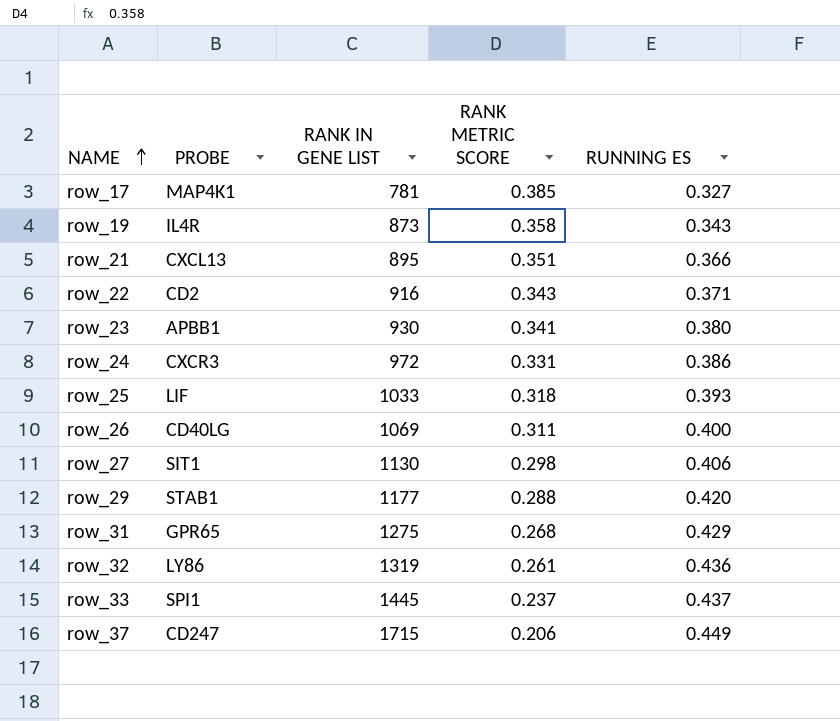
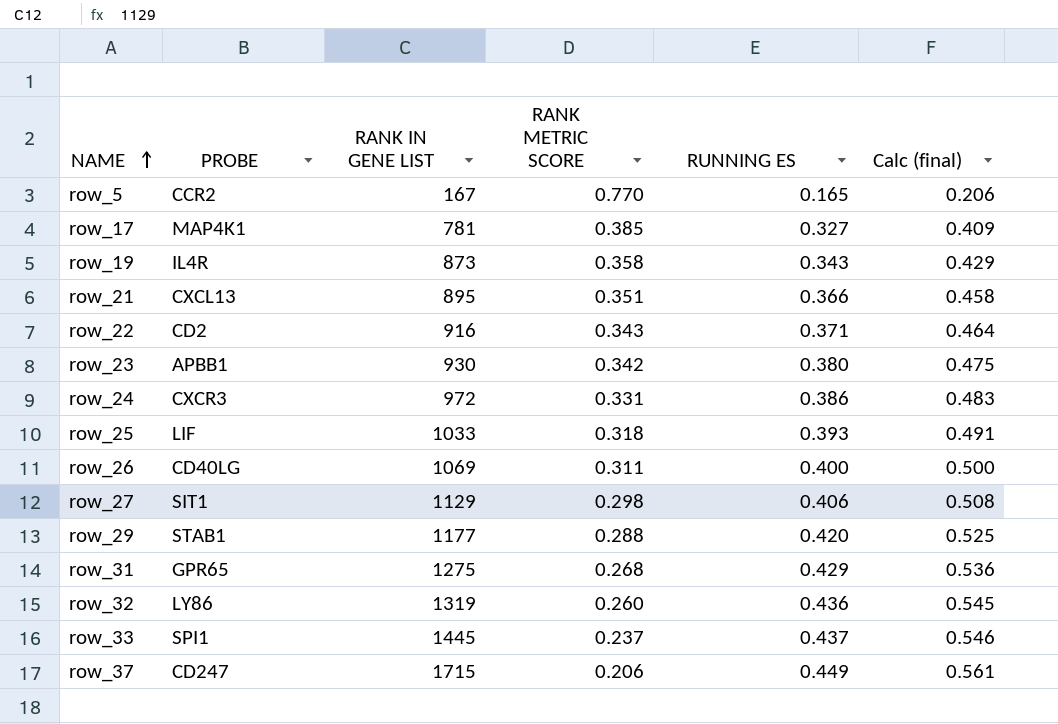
column Calc (final) | formula: none -> [RUNNING ES] * 1.25
row row_5: none -> CCR2 | 167 | 0.770 | 0.165 | 0.206
row_23 | RANK METRIC SCORE: 0.341 -> 0.342
row_27 | RANK IN GENE LIST: 1130 -> 1129
row_32 | RANK METRIC SCORE: 0.261 -> 0.260

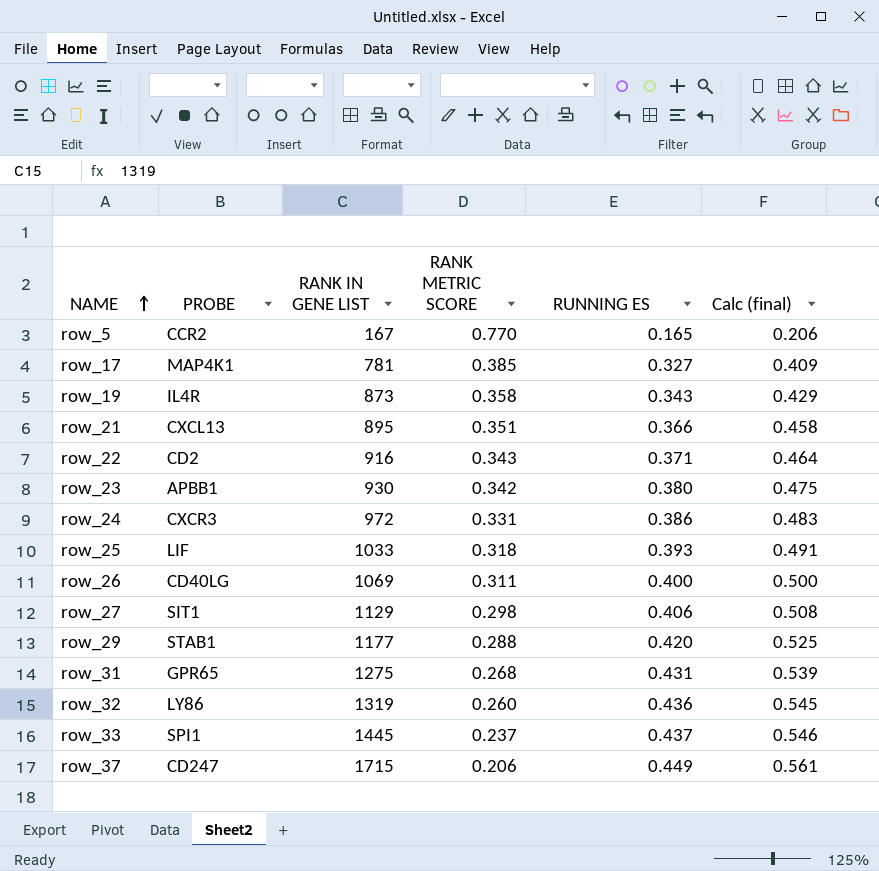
row_31 | RUNNING ES: 0.429 -> 0.431
row_31 | Calc (final): 0.536 -> 0.539

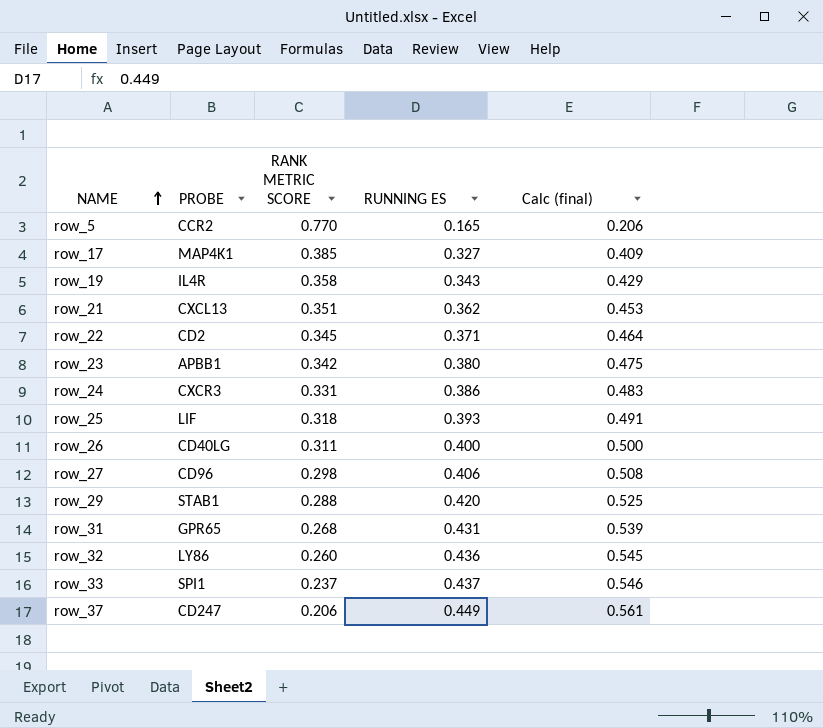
column RANK IN GENE LIST | position: 3 -> none
row_21 | RUNNING ES: 0.366 -> 0.362
row_21 | Calc (final): 0.458 -> 0.453
row_22 | RANK METRIC SCORE: 0.343 -> 0.345
row_27 | PROBE: SIT1 -> CD96

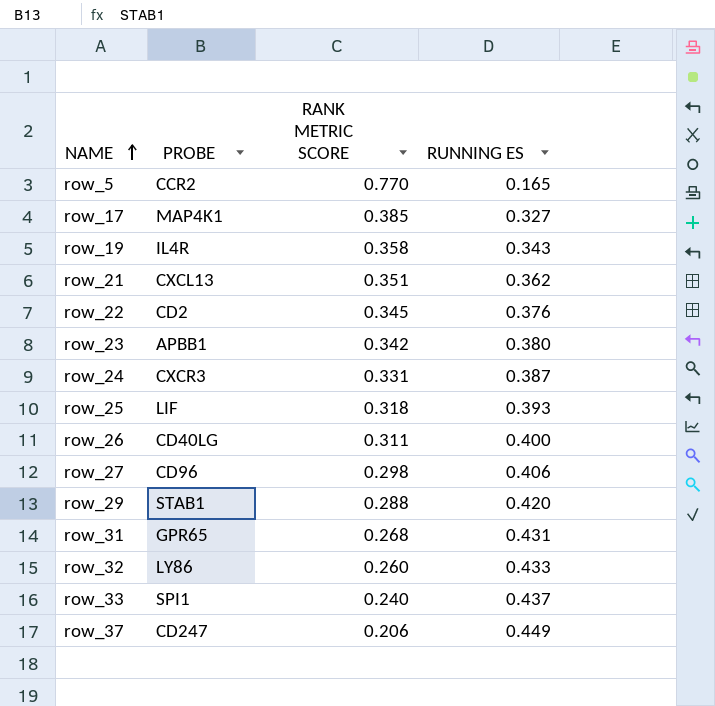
column Calc (final) | formula: [RUNNING ES] * 1.25 -> none
row_22 | RUNNING ES: 0.371 -> 0.376
row_24 | RUNNING ES: 0.386 -> 0.387
row_32 | RUNNING ES: 0.436 -> 0.433
row_33 | RANK METRIC SCORE: 0.237 -> 0.240

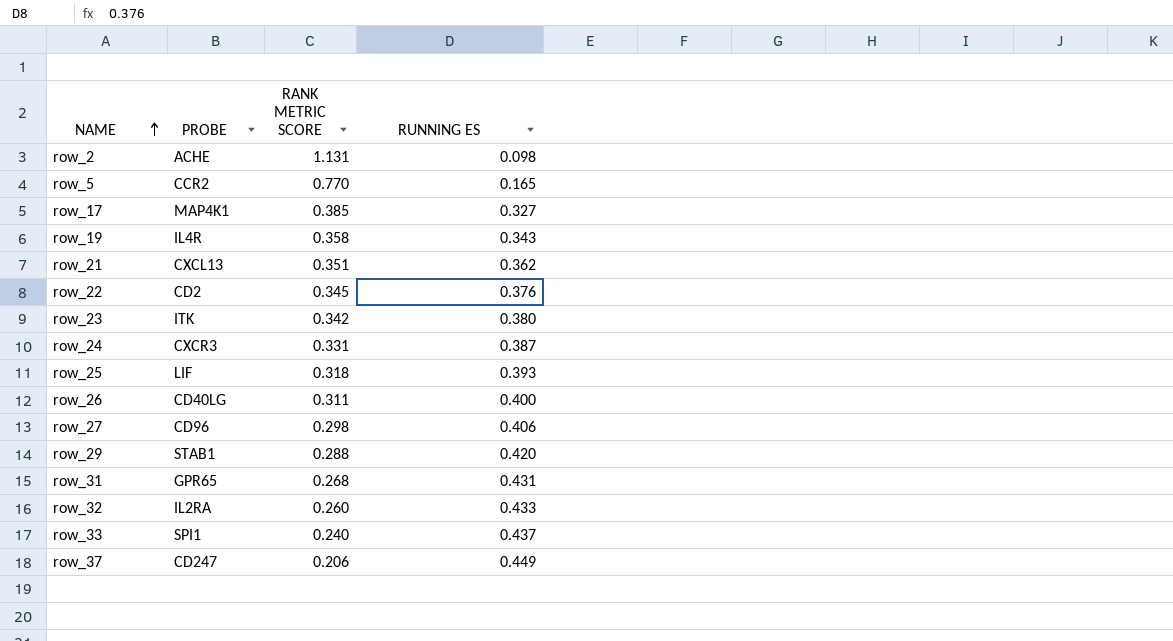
row row_2: none -> ACHE | 1.131 | 0.098
row_23 | PROBE: APBB1 -> ITK
row_32 | PROBE: LY86 -> IL2RA

